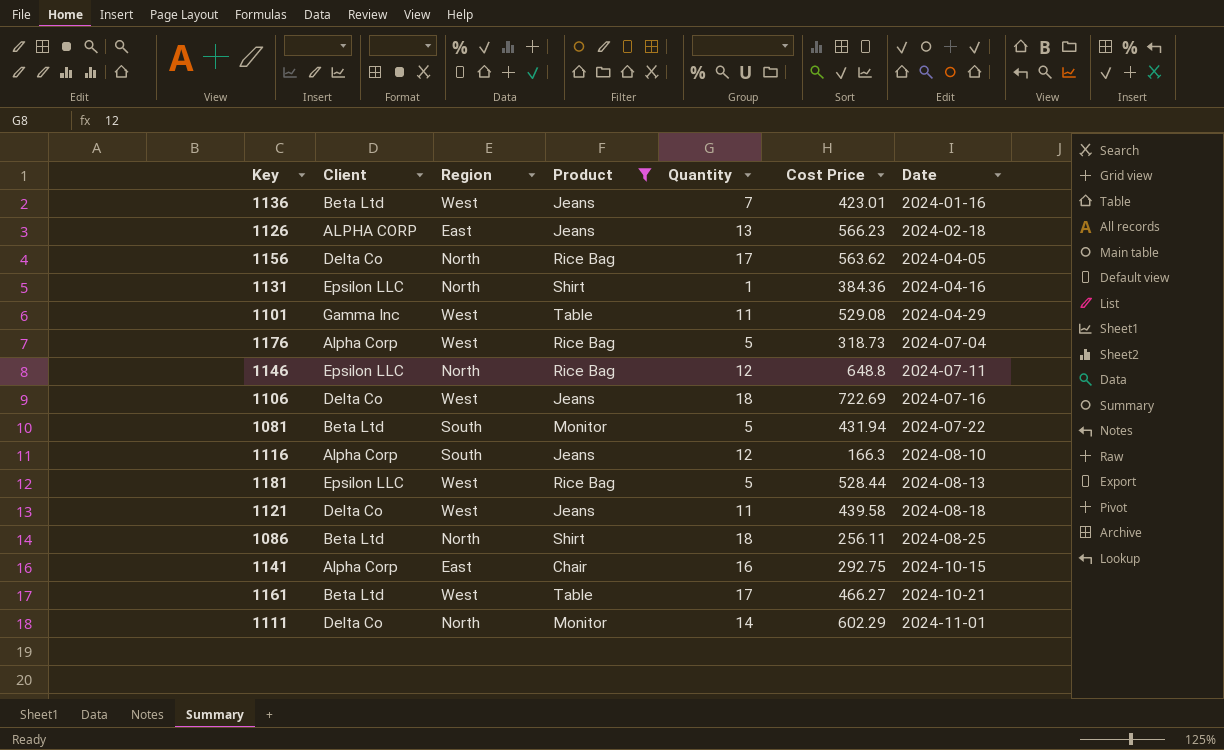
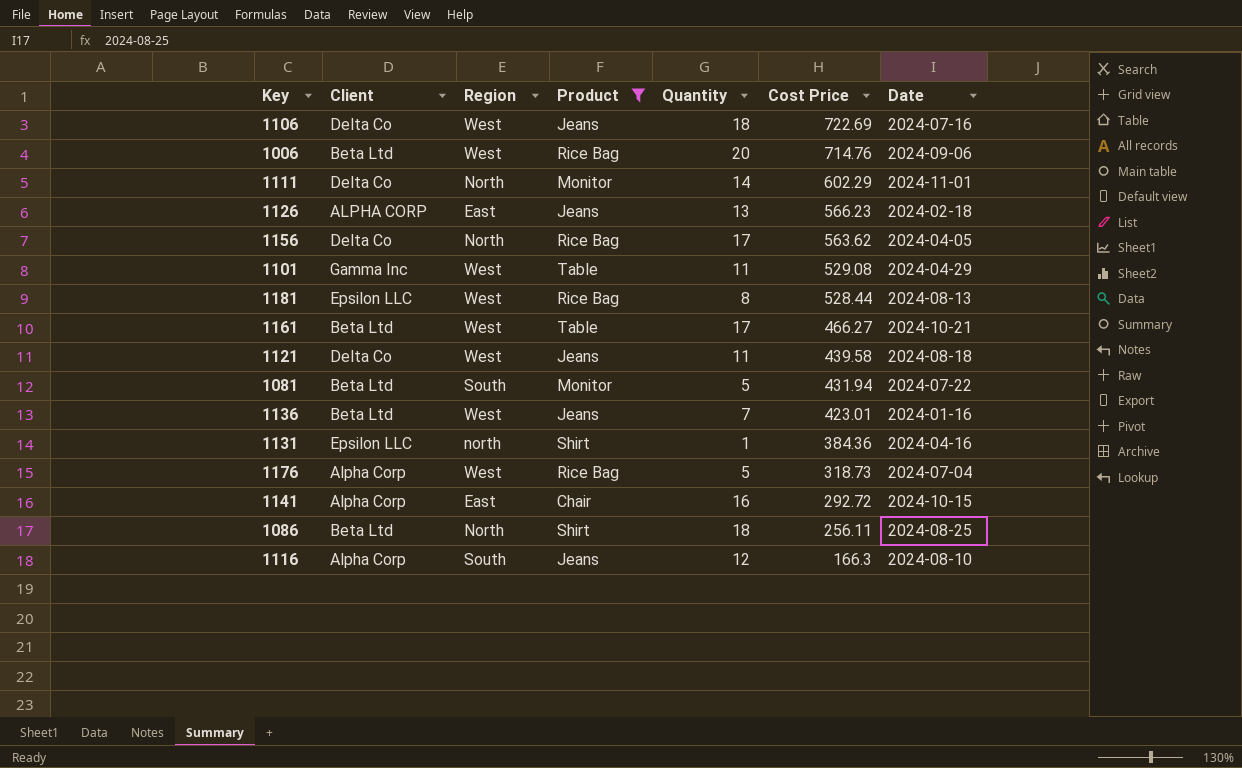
row order: Date ascending -> Cost Price descending
row 1146: Epsilon LLC | North | Rice Bag | 12 | 648.8 | 2024-07-11 -> none
row 1006: none -> Beta Ltd | West | Rice Bag | 20 | 714.76 | 2024-09-06
1181 | Quantity: 5 -> 8
1131 | Region: North -> north
1141 | Cost Price: 292.75 -> 292.72

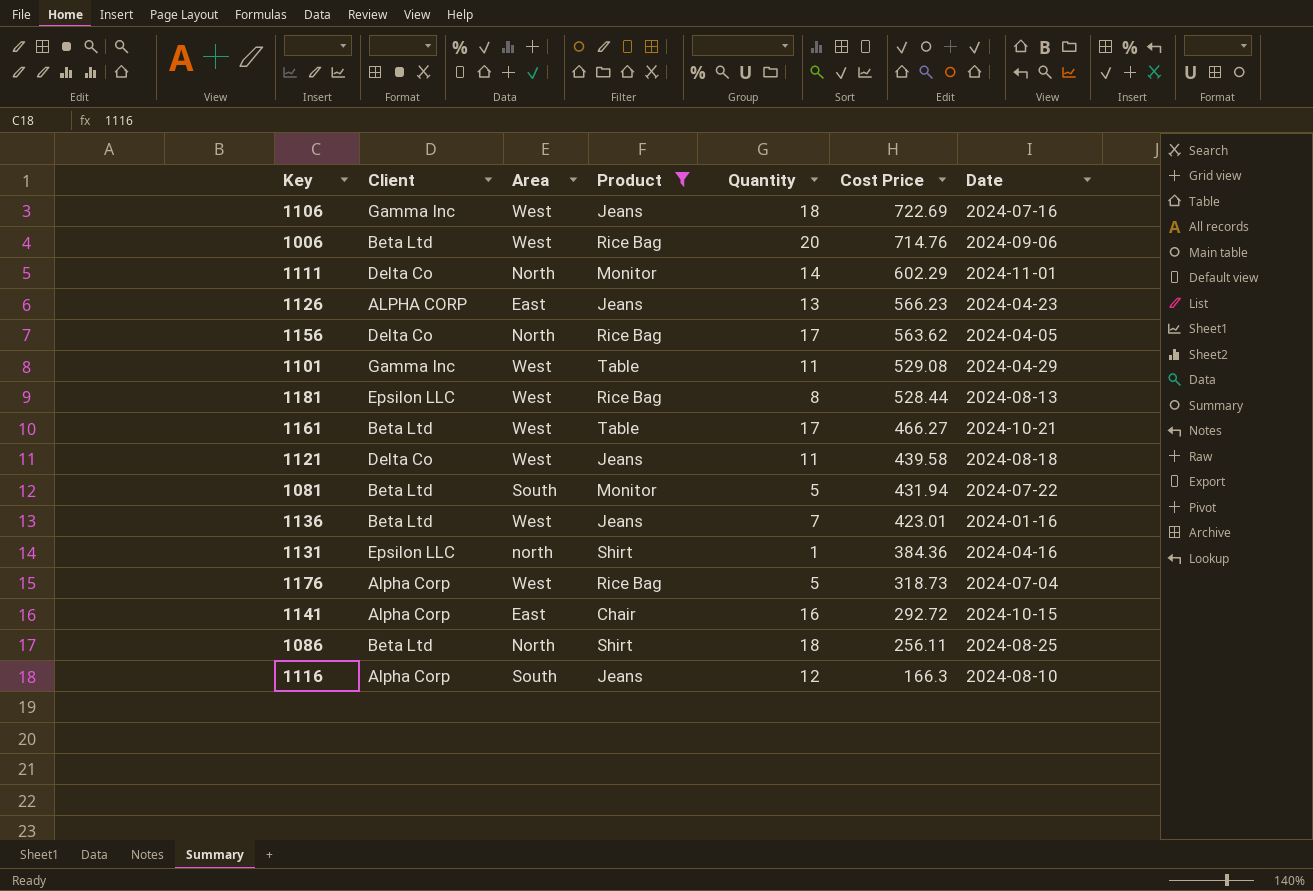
column name: Region -> Area
1106 | Client: Delta Co -> Gamma Inc
1126 | Date: 2024-02-18 -> 2024-04-23

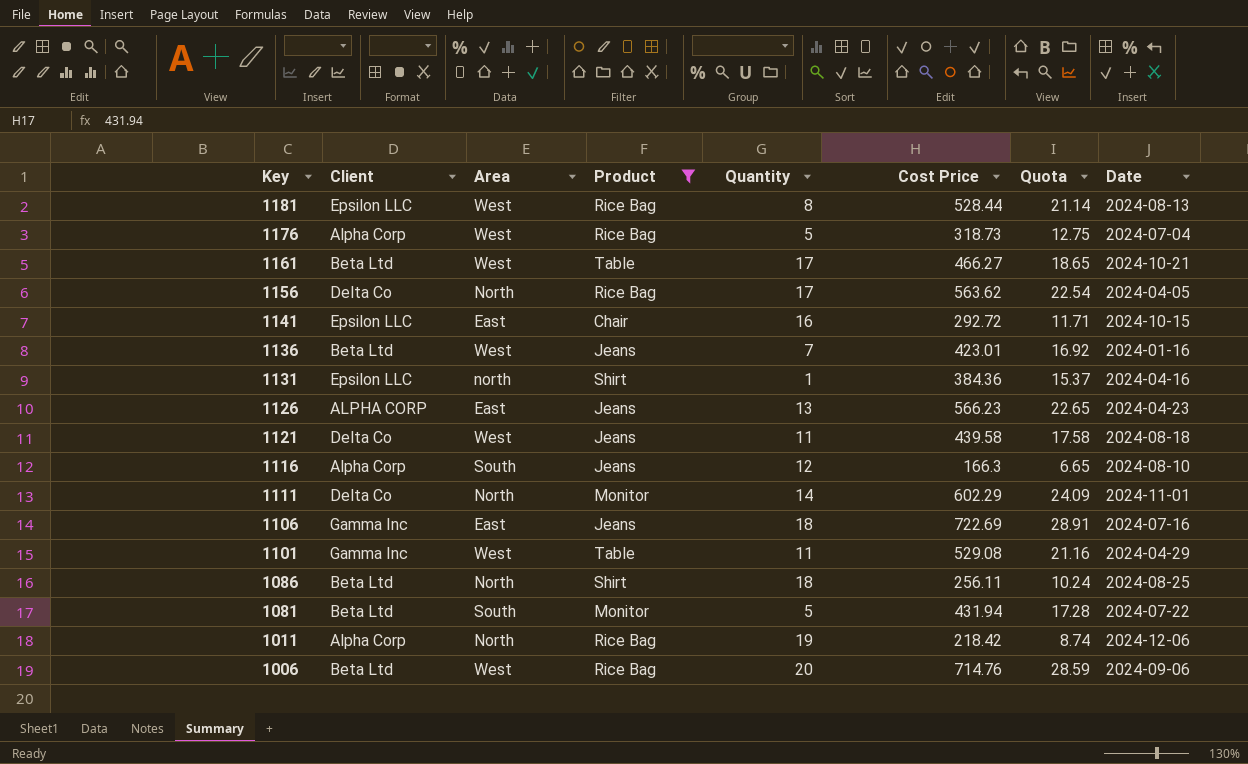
row order: Cost Price descending -> Key descending
column Quota | formula: none -> [Cost Price] * 0.04
1141 | Client: Alpha Corp -> Epsilon LLC
1106 | Area: West -> East
row 1011: none -> Alpha Corp | North | Rice Bag | 19 | 218.42 | 8.74 | 2024-12-06

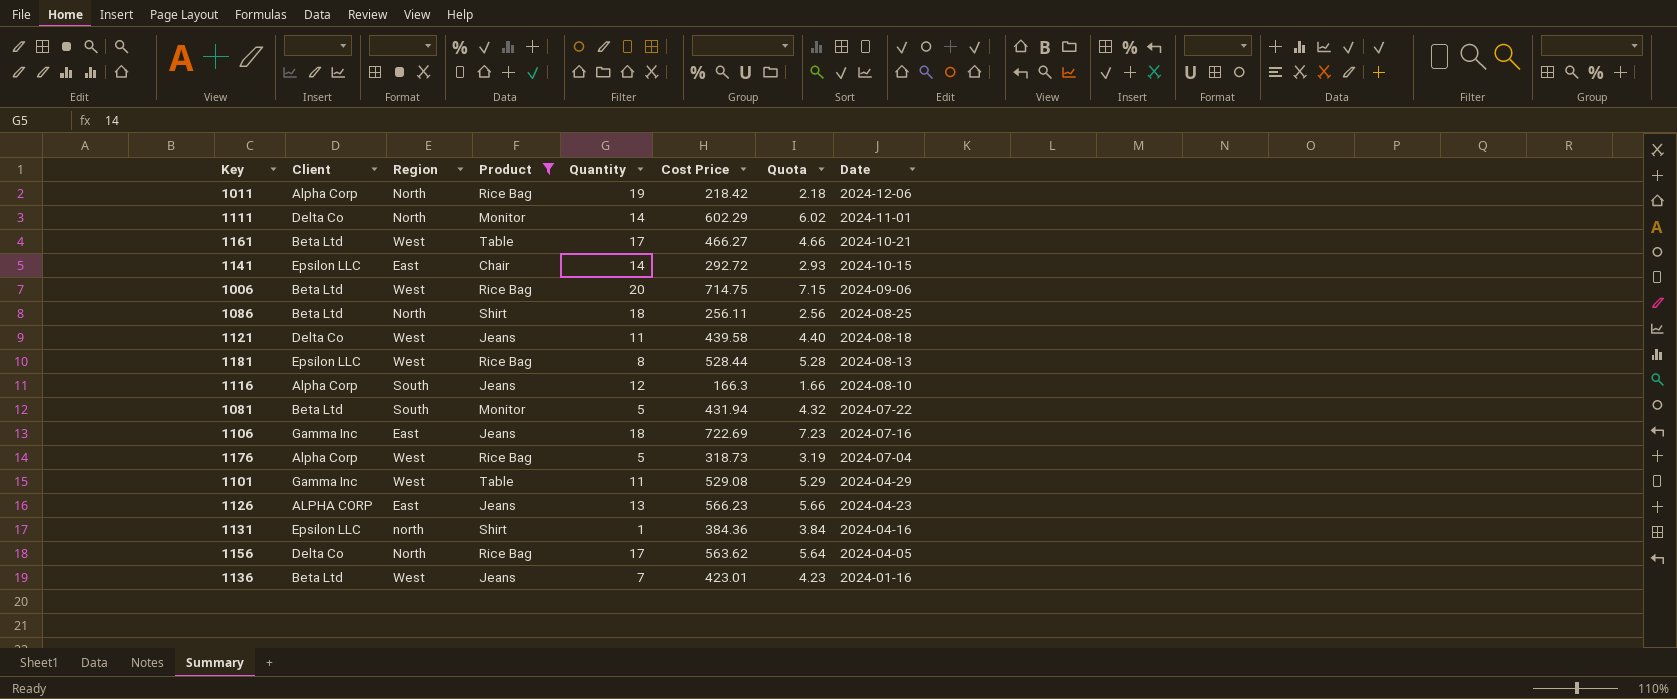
row order: Key descending -> Date descending
column name: Area -> Region
column Quota | formula: [Cost Price] * 0.04 -> [Cost Price] * 0.01
1141 | Quantity: 16 -> 14
1006 | Cost Price: 714.76 -> 714.75

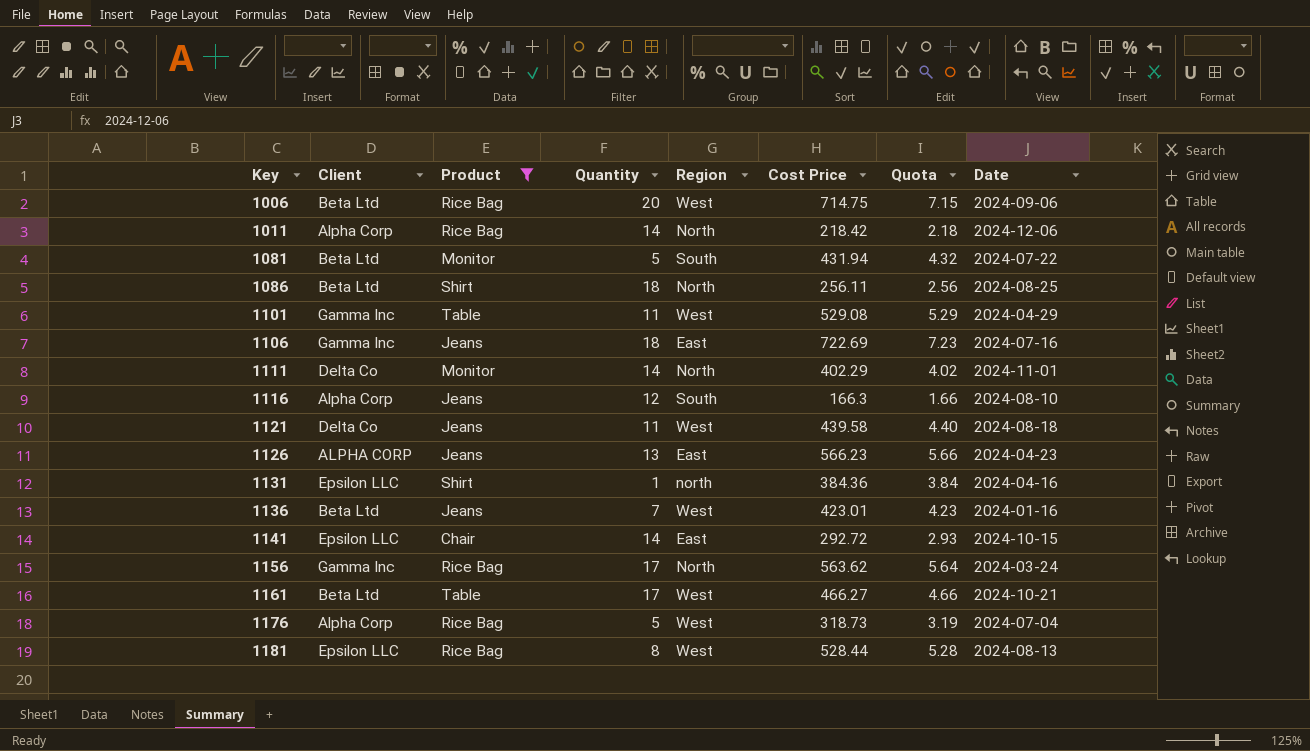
row order: Date descending -> Key ascending
column Region | position: 3 -> 5
1011 | Quantity: 19 -> 14
1111 | Cost Price: 602.29 -> 402.29
1111 | Quota: 6.02 -> 4.02
1156 | Client: Delta Co -> Gamma Inc
1156 | Date: 2024-04-05 -> 2024-03-24

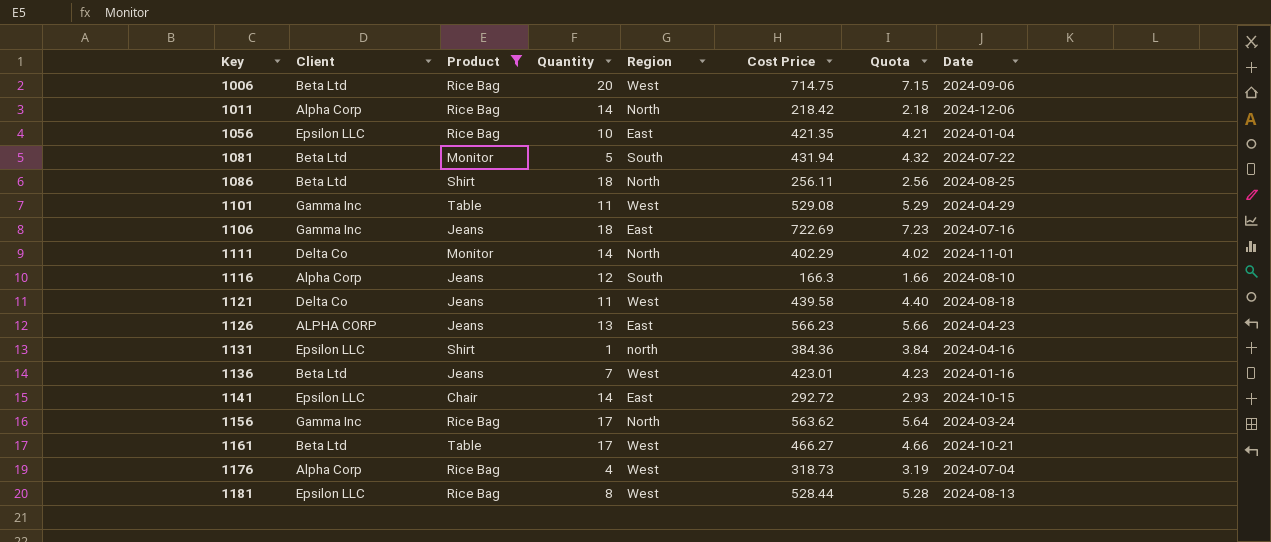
row 1056: none -> Epsilon LLC | Rice Bag | 10 | East | 421.35 | 4.21 | 2024-01-04
1176 | Quantity: 5 -> 4

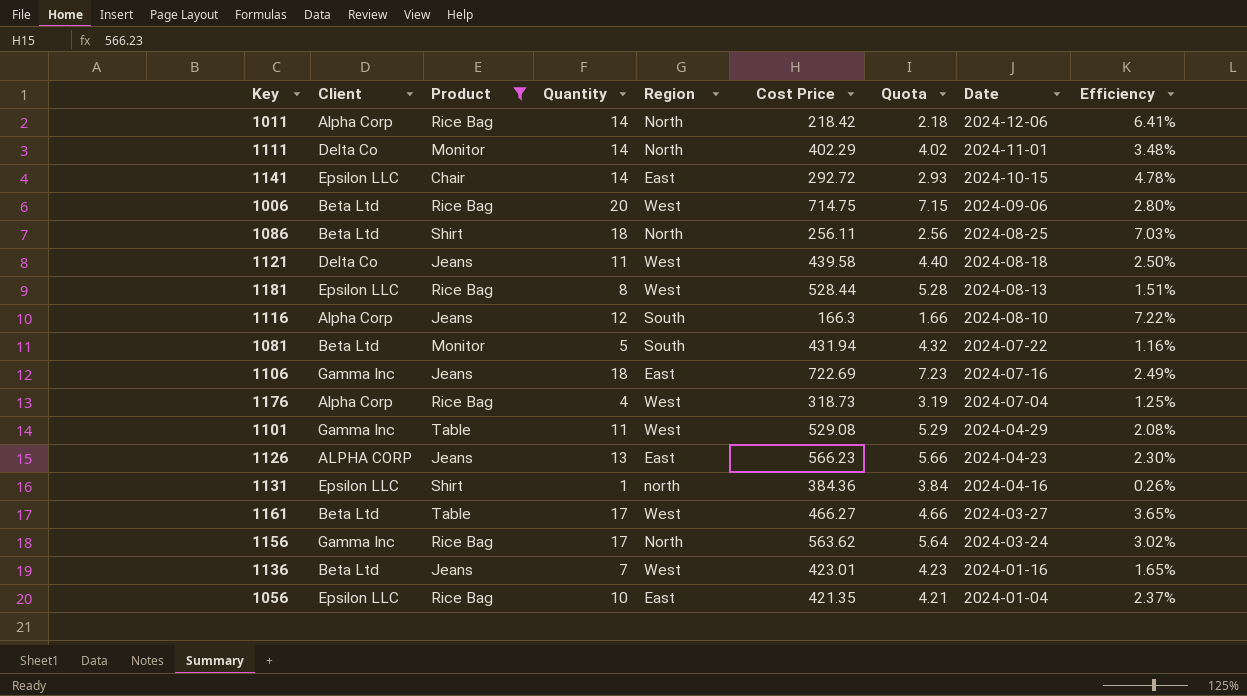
row order: Key ascending -> Date descending
column Efficiency | formula: none -> [Quantity] / [Cost Price]
1161 | Date: 2024-10-21 -> 2024-03-27

